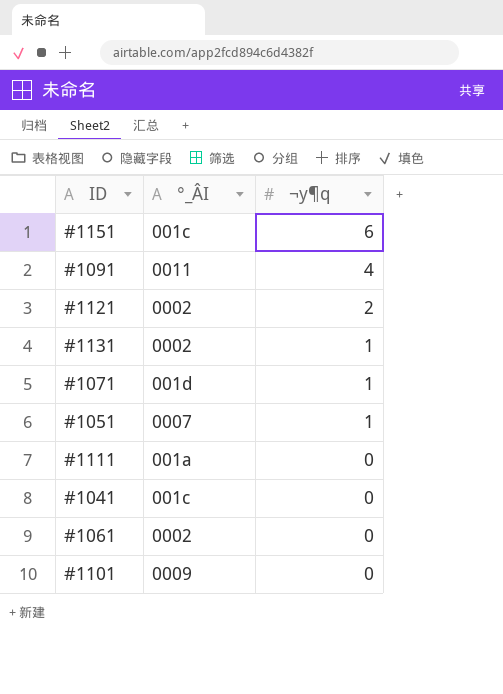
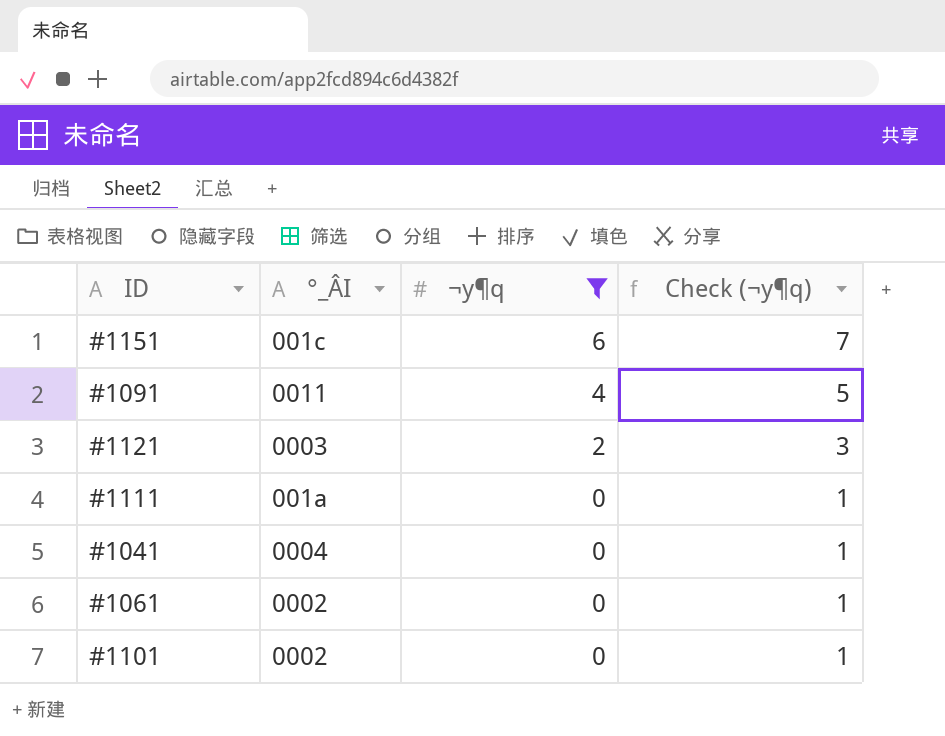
filter: none -> ¬y¶q != 1
column Check (¬y¶q) | formula: none -> [¬y¶q] + 1
#1121 | °_ÂI: 0002 -> 0003
#1041 | °_ÂI: 001c -> 0004
#1101 | °_ÂI: 0009 -> 0002

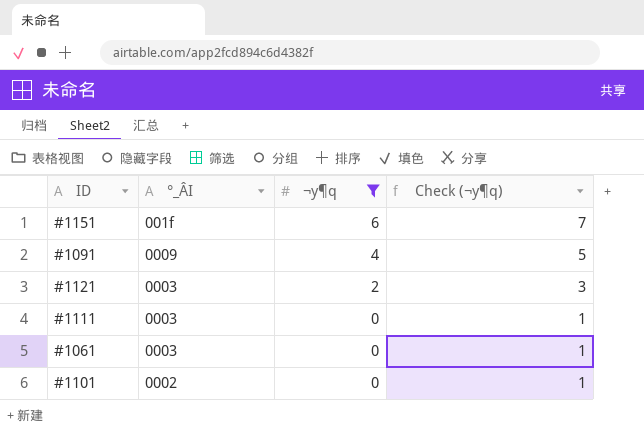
row #1041: 0004 | 0 | 1 -> none
#1151 | °_ÂI: 001c -> 001f
#1091 | °_ÂI: 0011 -> 0009
#1111 | °_ÂI: 001a -> 0003
#1061 | °_ÂI: 0002 -> 0003

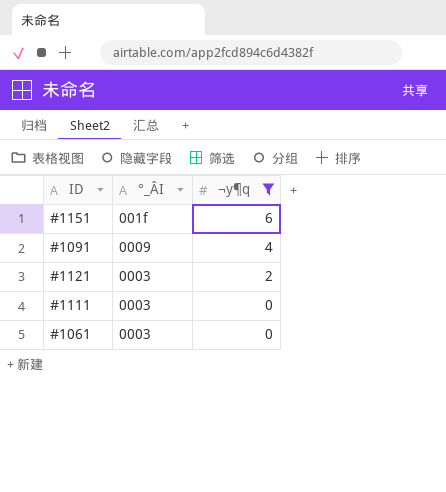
column Check (¬y¶q) | formula: [¬y¶q] + 1 -> none
row #1101: 0002 | 0 | 1 -> none

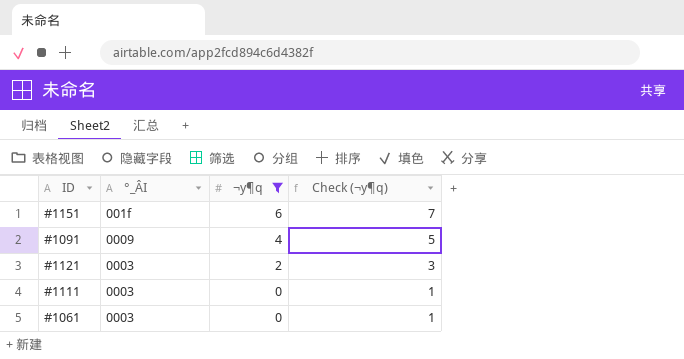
column Check (¬y¶q) | formula: none -> [¬y¶q] + 1

